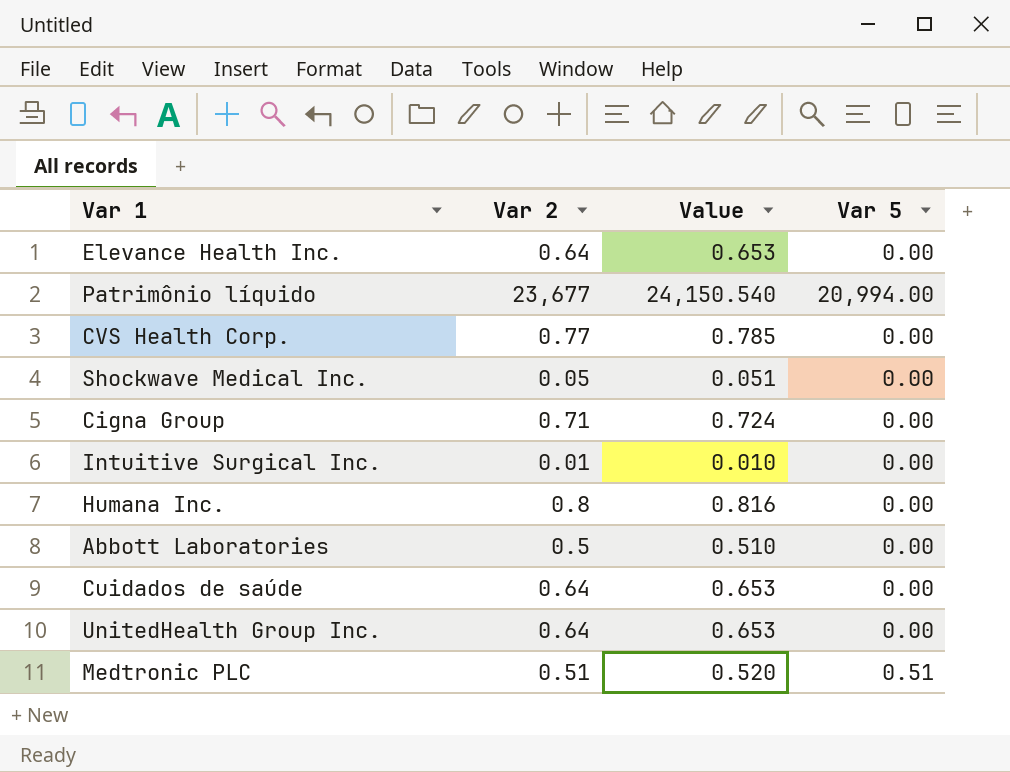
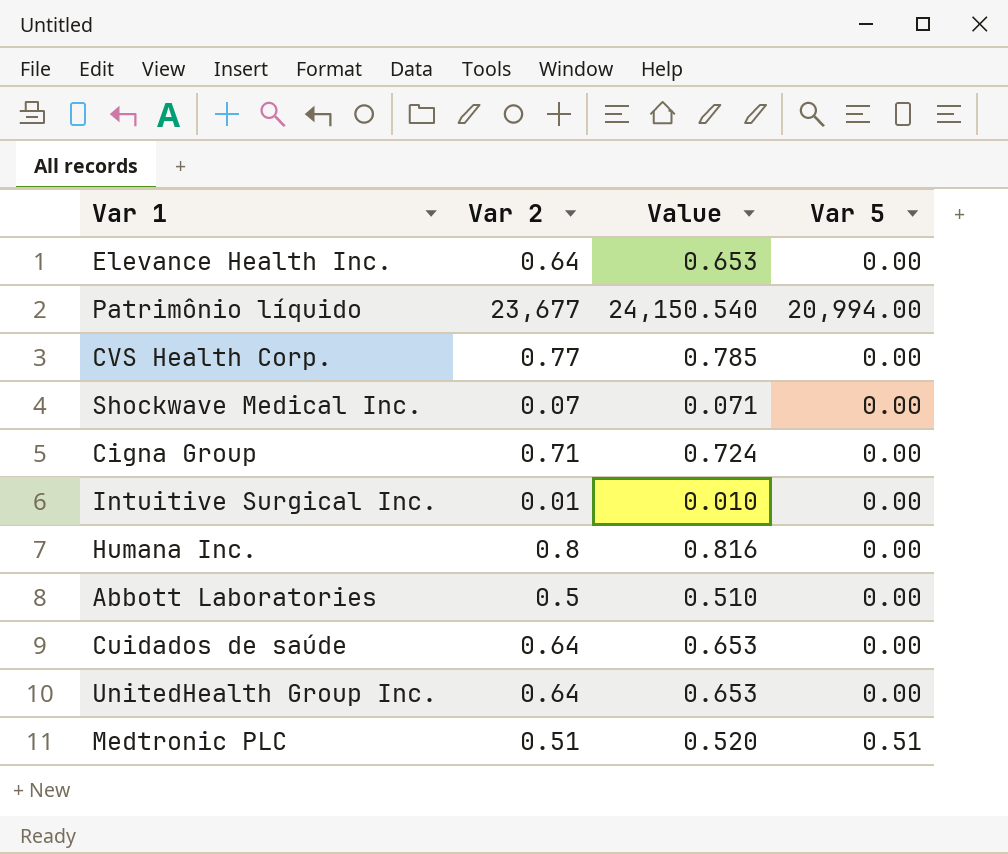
Shockwave Medical Inc. | Var 2: 0.05 -> 0.07
Shockwave Medical Inc. | Value: 0.051 -> 0.071

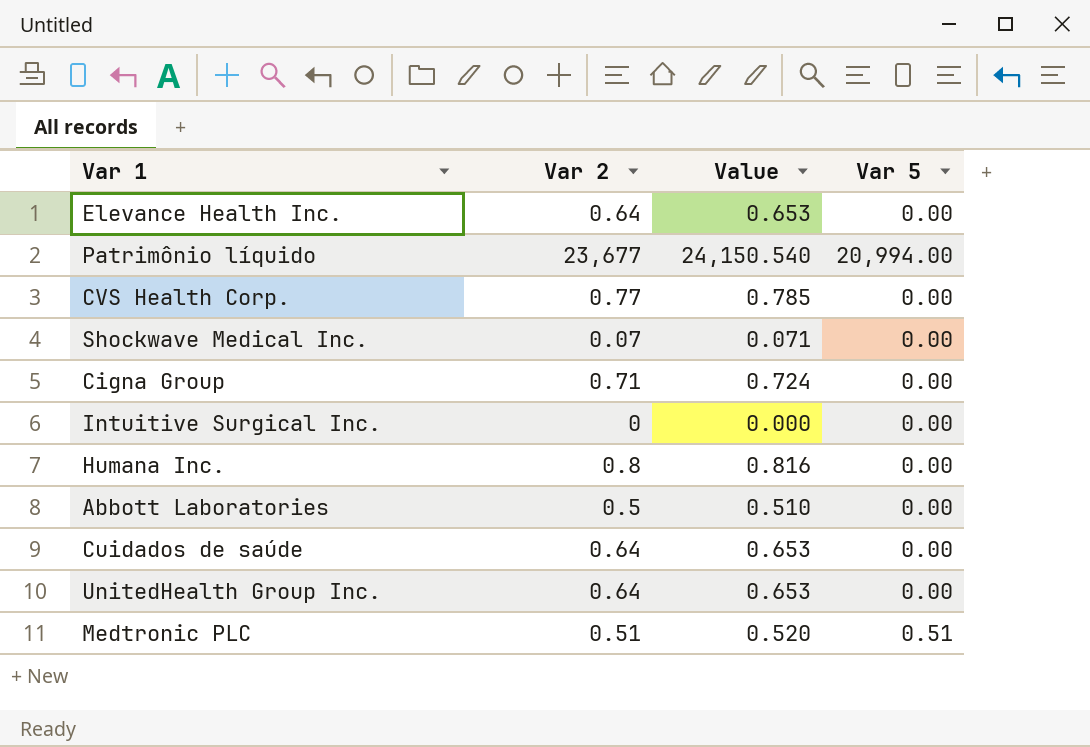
Intuitive Surgical Inc. | Var 2: 0.01 -> 0
Intuitive Surgical Inc. | Value: 0.010 -> 0.000

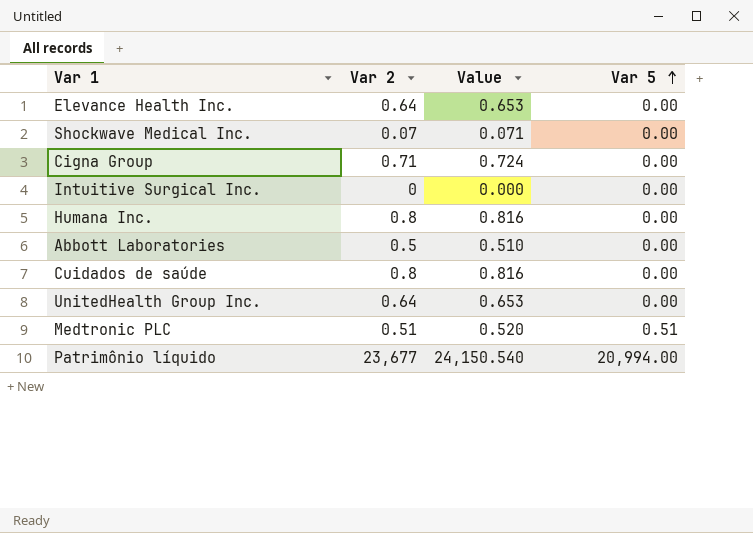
row order: none -> Var 5 ascending
row CVS Health Corp.: 0.77 | 0.785 | 0.00 -> none
Cuidados de saúde | Var 2: 0.64 -> 0.8
Cuidados de saúde | Value: 0.653 -> 0.816

